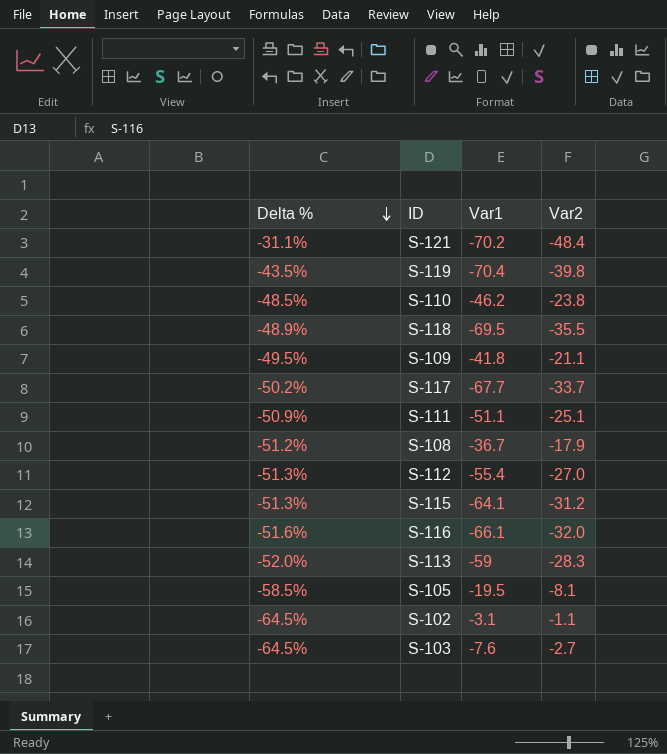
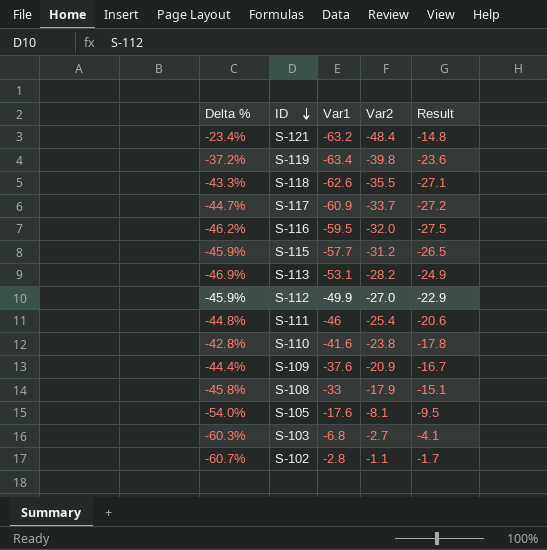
row order: Delta % descending -> ID descending
column Result | formula: none -> [Var1] - [Var2]
S-121 | Delta %: -31.1% -> -23.4%
S-121 | Var1: -70.2 -> -63.2
S-119 | Delta %: -43.5% -> -37.2%
S-119 | Var1: -70.4 -> -63.4
S-118 | Delta %: -48.9% -> -43.3%
S-118 | Var1: -69.5 -> -62.6
S-117 | Delta %: -50.2% -> -44.7%
S-117 | Var1: -67.7 -> -60.9
S-116 | Delta %: -51.6% -> -46.2%
S-116 | Var1: -66.1 -> -59.5
S-115 | Delta %: -51.3% -> -45.9%
S-115 | Var1: -64.1 -> -57.7
S-113 | Delta %: -52.0% -> -46.9%
S-113 | Var1: -59 -> -53.1
S-113 | Var2: -28.3 -> -28.2
S-112 | Delta %: -51.3% -> -45.9%
S-112 | Var1: -55.4 -> -49.9
S-111 | Delta %: -50.9% -> -44.8%
S-111 | Var1: -51.1 -> -46
S-111 | Var2: -25.1 -> -25.4
S-110 | Delta %: -48.5% -> -42.8%
S-110 | Var1: -46.2 -> -41.6
S-109 | Delta %: -49.5% -> -44.4%
S-109 | Var1: -41.8 -> -37.6
S-109 | Var2: -21.1 -> -20.9
S-108 | Delta %: -51.2% -> -45.8%
S-108 | Var1: -36.7 -> -33
S-105 | Delta %: -58.5% -> -54.0%
S-105 | Var1: -19.5 -> -17.6
S-103 | Delta %: -64.5% -> -60.3%
S-103 | Var1: -7.6 -> -6.8
S-102 | Delta %: -64.5% -> -60.7%
S-102 | Var1: -3.1 -> -2.8

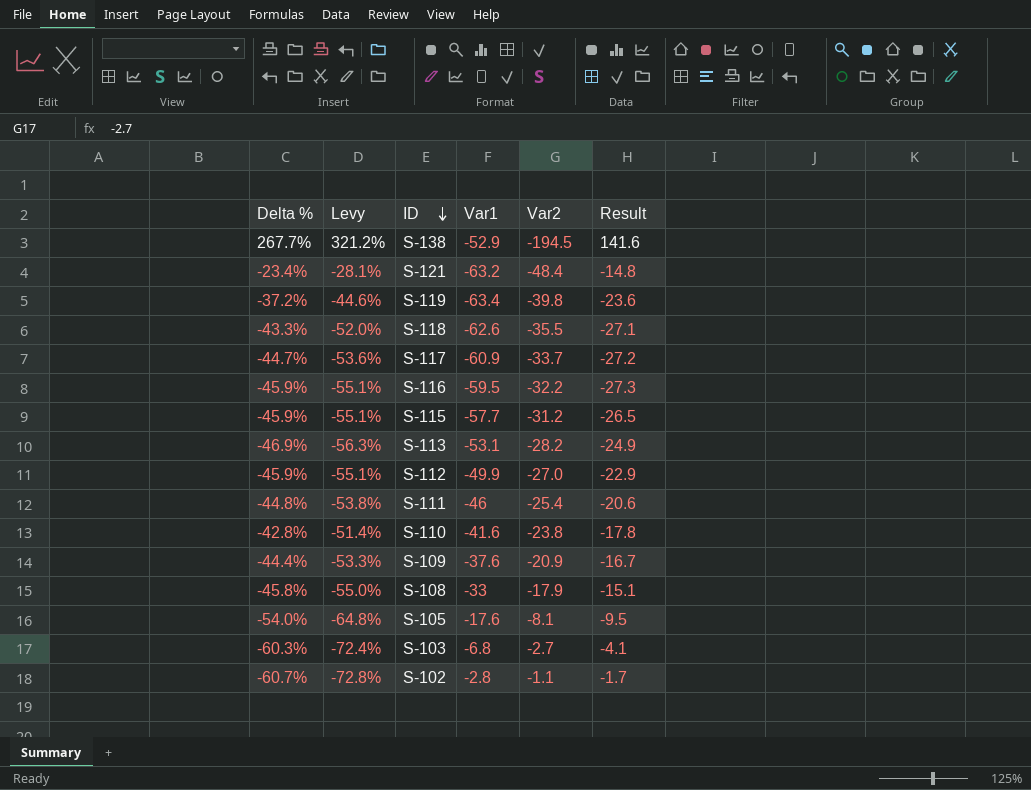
column Levy | formula: none -> [Delta %] * 1.2
row S-138: none -> 267.7% | 321.2% | -52.9 | -194.5 | 141.6
S-116 | Delta %: -46.2% -> -45.9%
S-116 | Var2: -32.0 -> -32.2
S-116 | Result: -27.5 -> -27.3

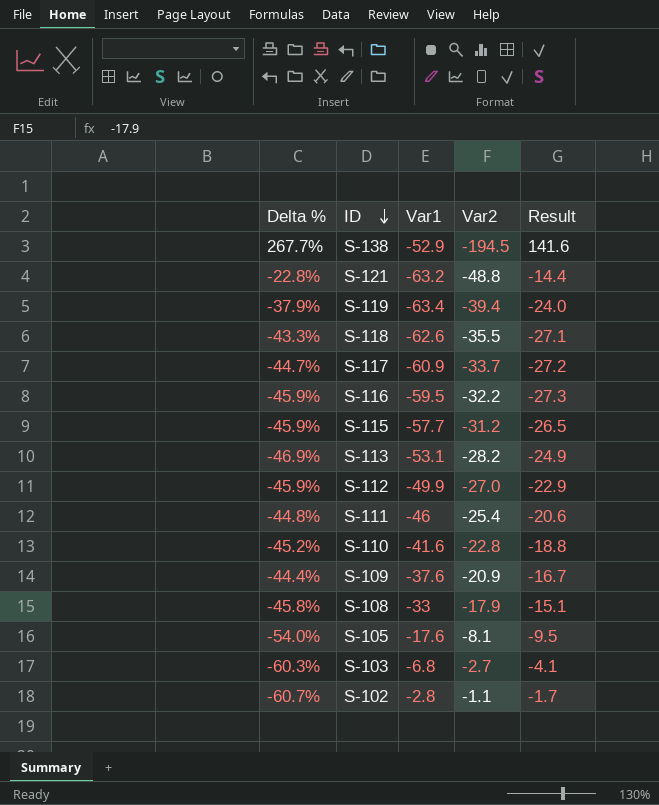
column Levy | formula: [Delta %] * 1.2 -> none
S-121 | Delta %: -23.4% -> -22.8%
S-121 | Var2: -48.4 -> -48.8
S-121 | Result: -14.8 -> -14.4
S-119 | Delta %: -37.2% -> -37.9%
S-119 | Var2: -39.8 -> -39.4
S-119 | Result: -23.6 -> -24.0
S-110 | Delta %: -42.8% -> -45.2%
S-110 | Var2: -23.8 -> -22.8
S-110 | Result: -17.8 -> -18.8

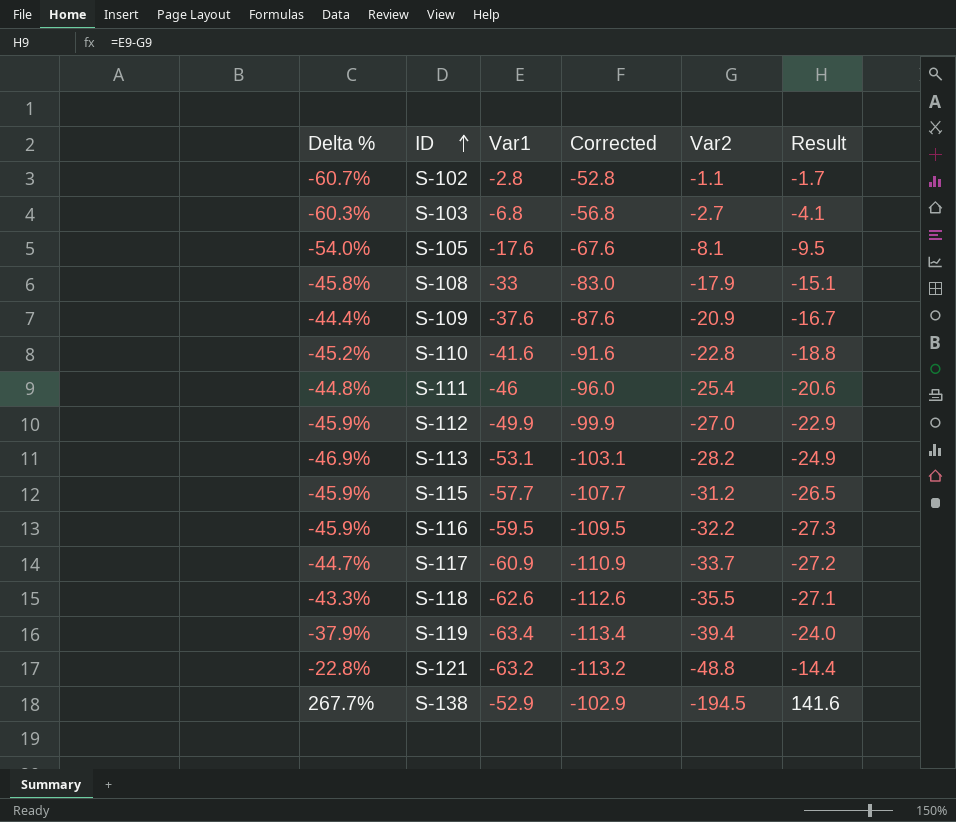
row order: ID descending -> ID ascending
column Corrected | formula: none -> [Var1] - 50

